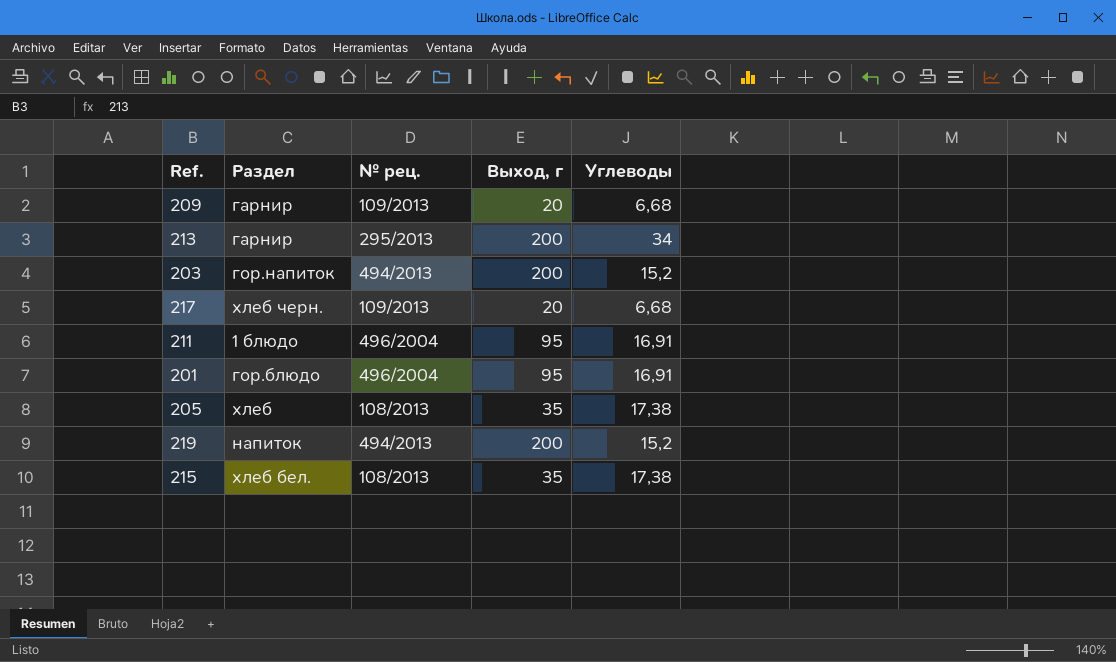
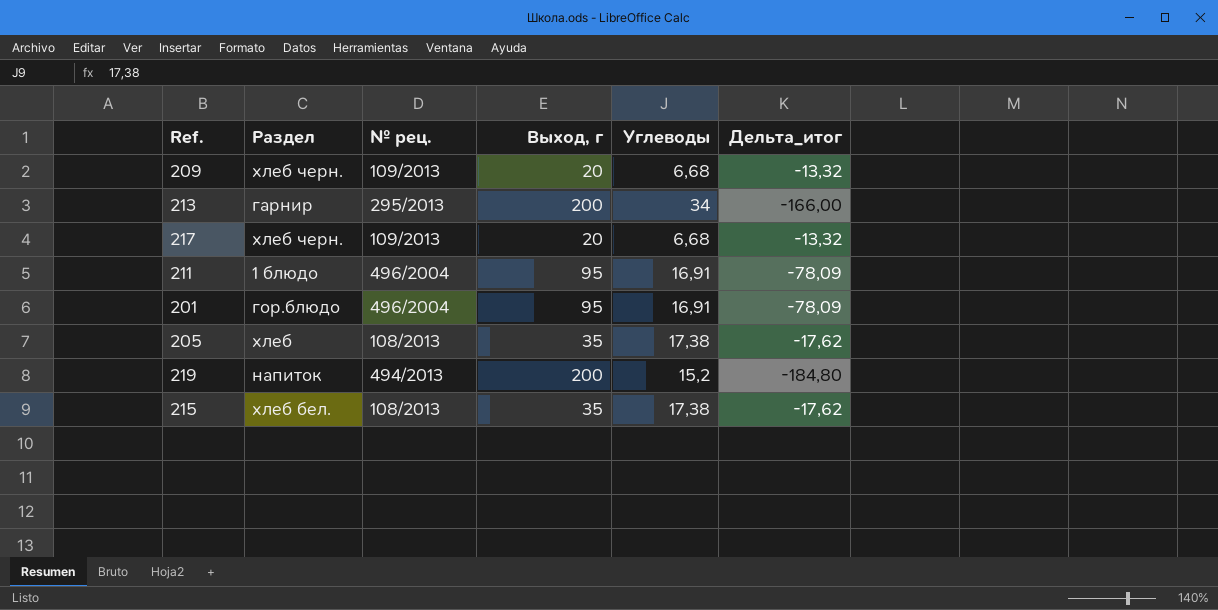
column Дельта_итог | formula: none -> [Углеводы] - [Выход, г]
row 203: гор.напиток | 494/2013 | 200 | 15,2 -> none
209 | Раздел: гарнир -> хлеб черн.

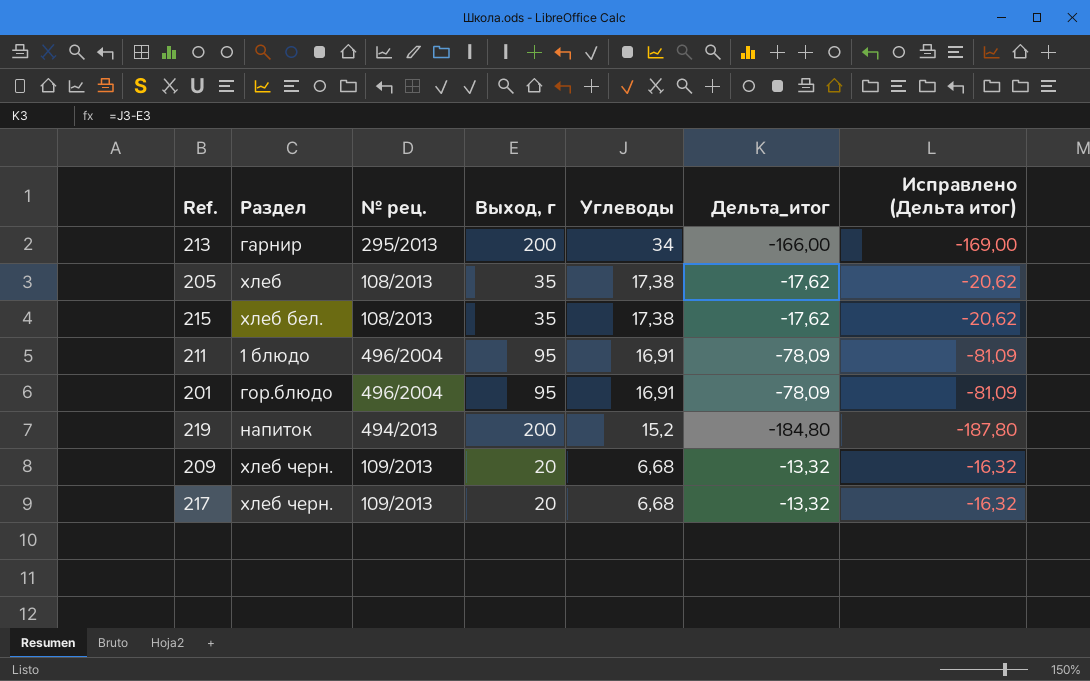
row order: none -> Углеводы descending
column Исправлено (Дельта итог) | formula: none -> [Дельта_итог] - 3

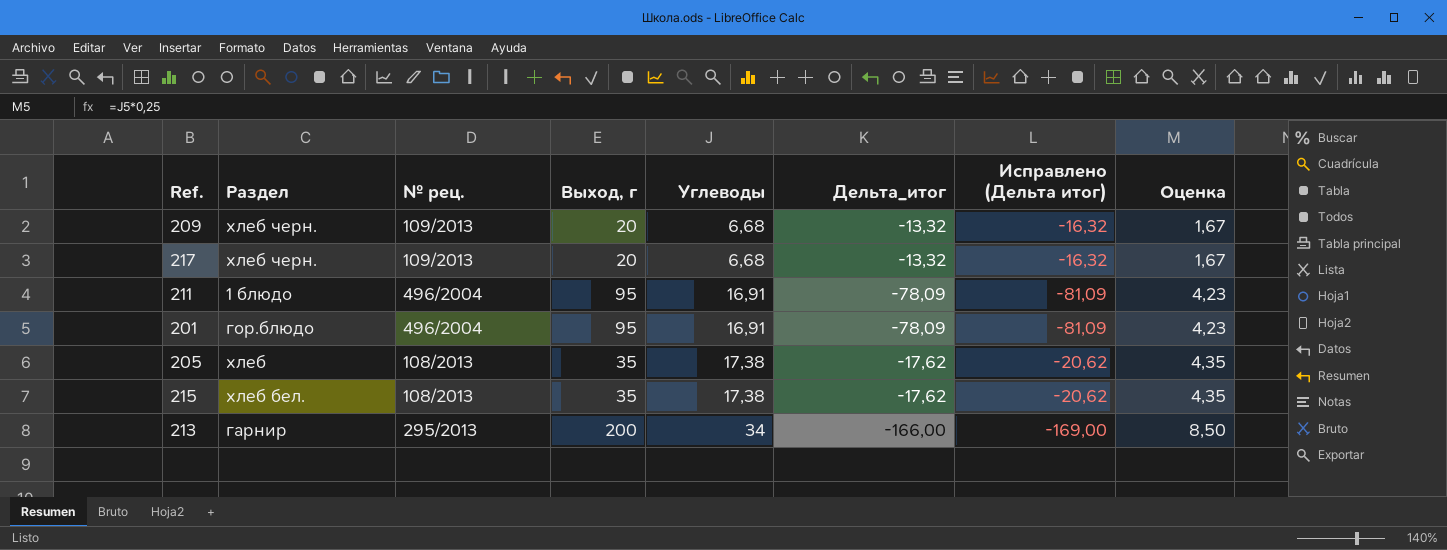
row order: Углеводы descending -> Углеводы ascending
column Оценка | formula: none -> [Углеводы] * 0,25
row 219: напиток | 494/2013 | 200 | 15,2 | -184,80 | -187,80 -> none

